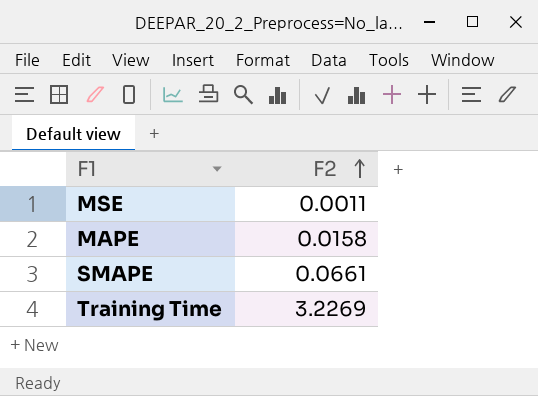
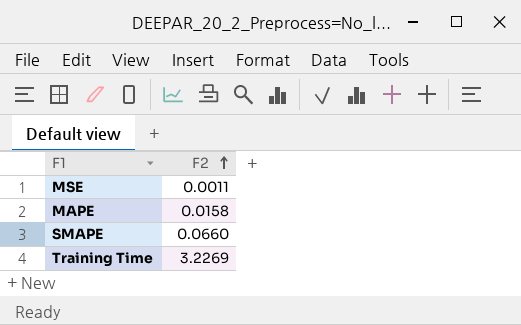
SMAPE | F2: 0.0661 -> 0.0660

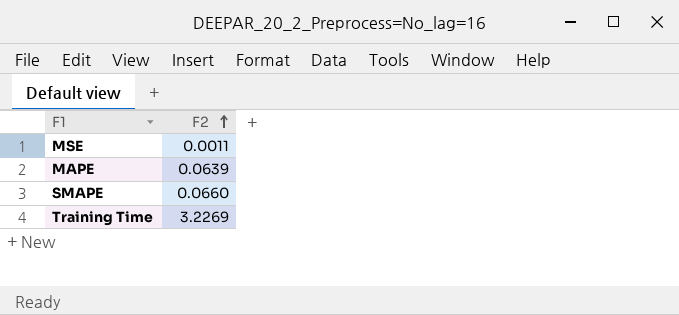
MAPE | F2: 0.0158 -> 0.0639

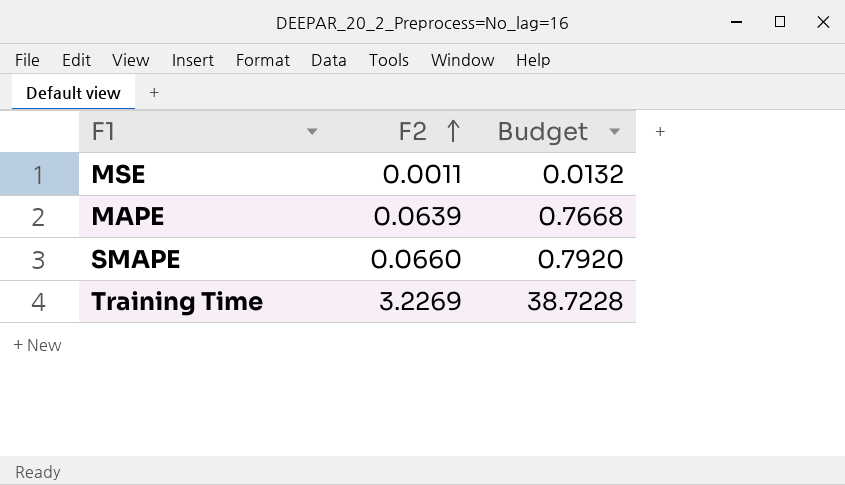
column Budget | formula: none -> [F2] * 12

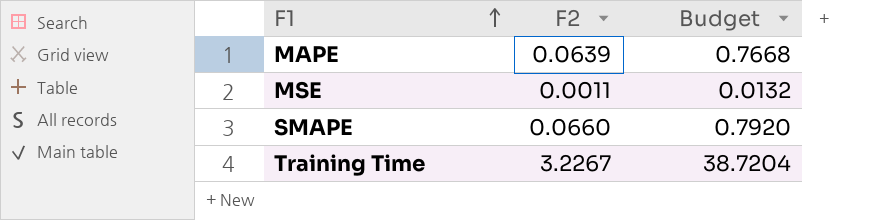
row order: F2 ascending -> F1 ascending
Training Time | F2: 3.2269 -> 3.2267
Training Time | Budget: 38.7228 -> 38.7204

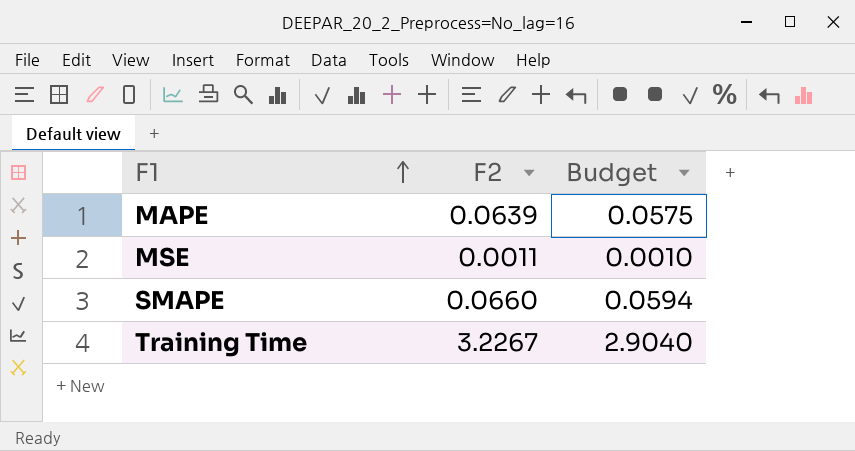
column Budget | formula: [F2] * 12 -> [F2] * 0.9

